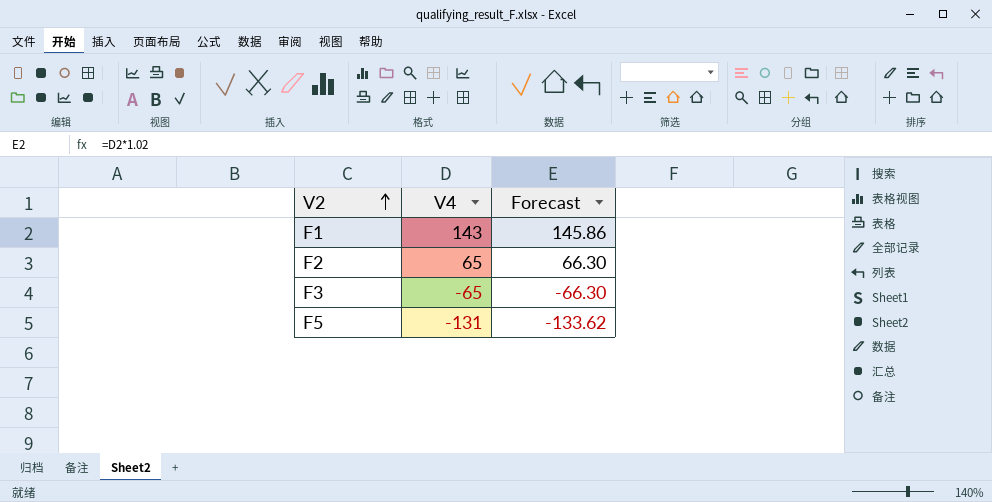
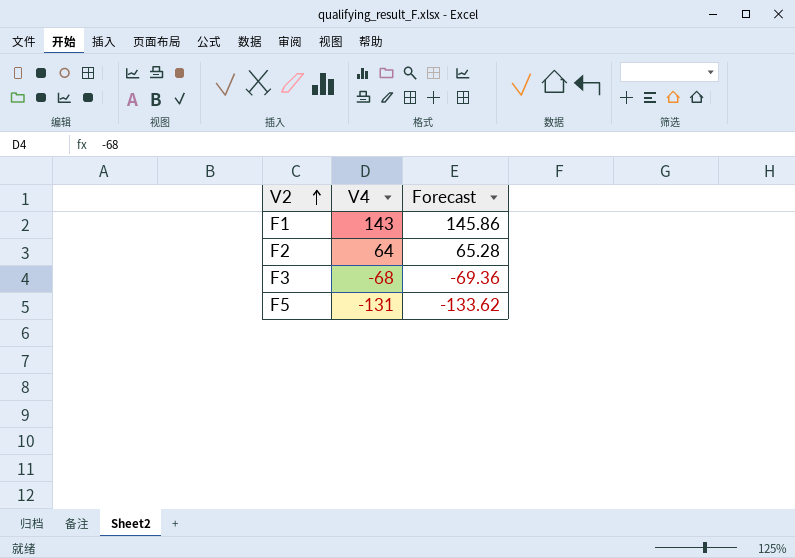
F2 | V4: 65 -> 64
F2 | Forecast: 66.30 -> 65.28
F3 | V4: -65 -> -68
F3 | Forecast: -66.30 -> -69.36

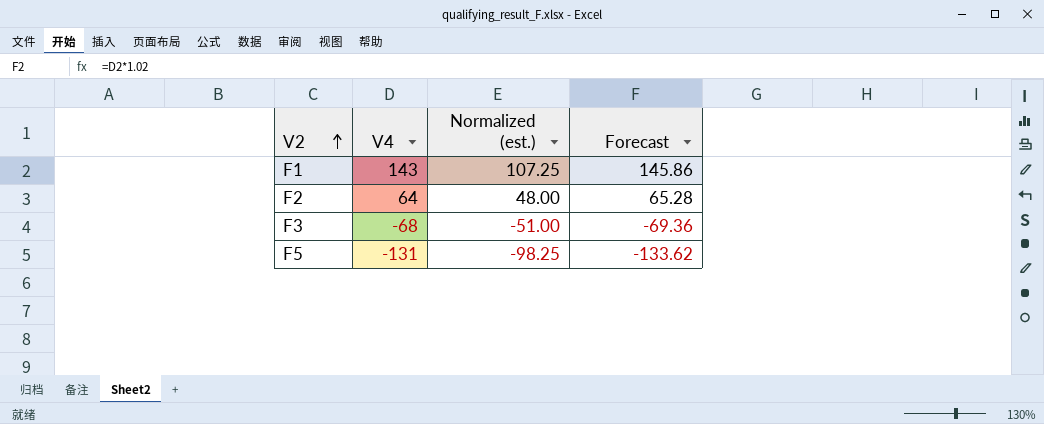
column Normalized (est.) | formula: none -> [V4] * 0.75

